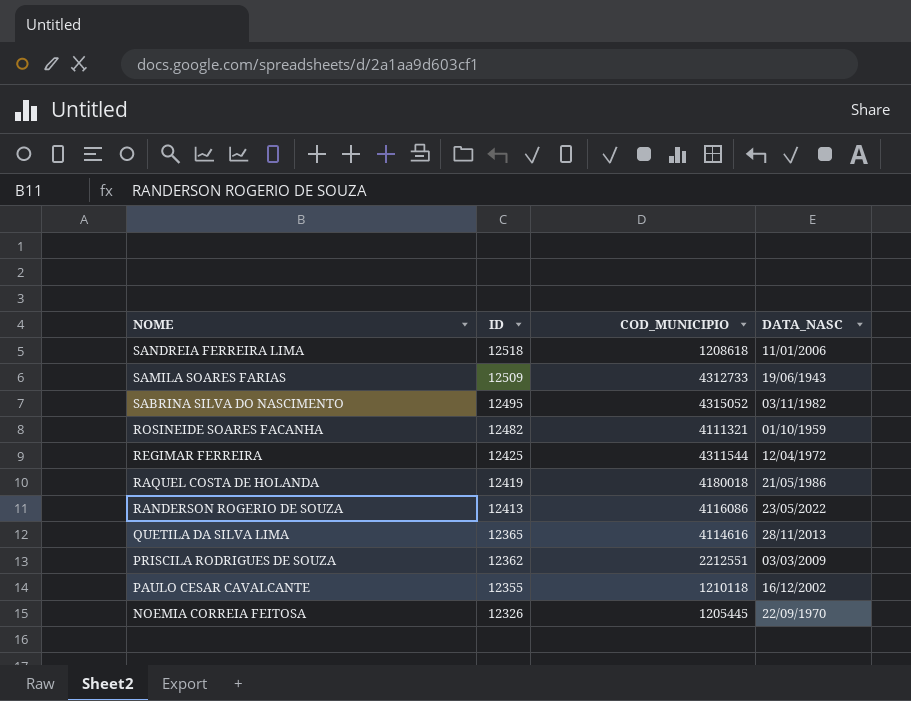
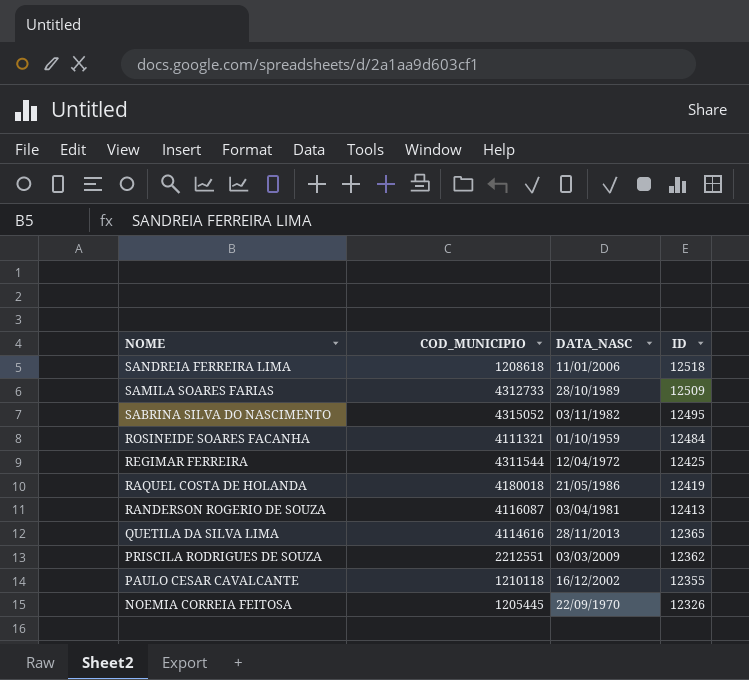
column ID | position: 2 -> 4
SAMILA SOARES FARIAS | DATA_NASC: 19/06/1943 -> 28/10/1989
ROSINEIDE SOARES FACANHA | ID: 12482 -> 12484
RANDERSON ROGERIO DE SOUZA | COD_MUNICIPIO: 4116086 -> 4116087
RANDERSON ROGERIO DE SOUZA | DATA_NASC: 23/05/2022 -> 03/04/1981

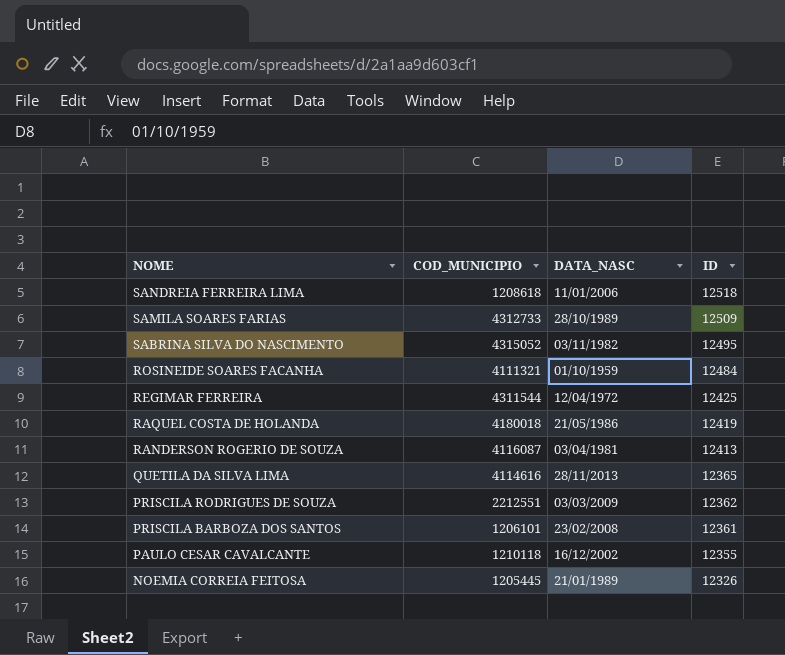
row PRISCILA BARBOZA DOS SANTOS: none -> 1206101 | 23/02/2008 | 12361
NOEMIA CORREIA FEITOSA | DATA_NASC: 22/09/1970 -> 21/01/1989

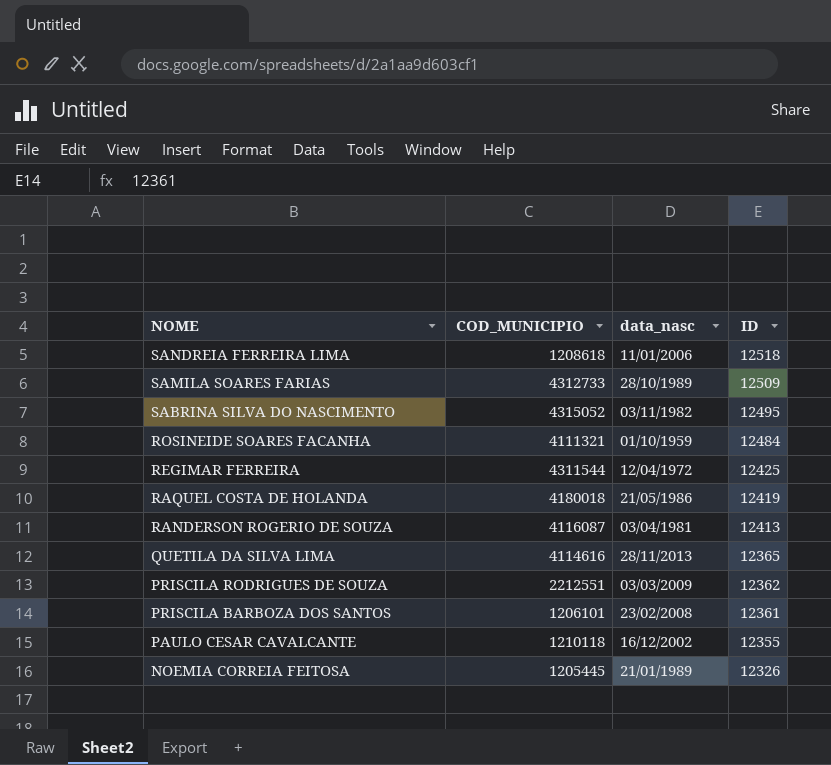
column name: DATA_NASC -> data_nasc

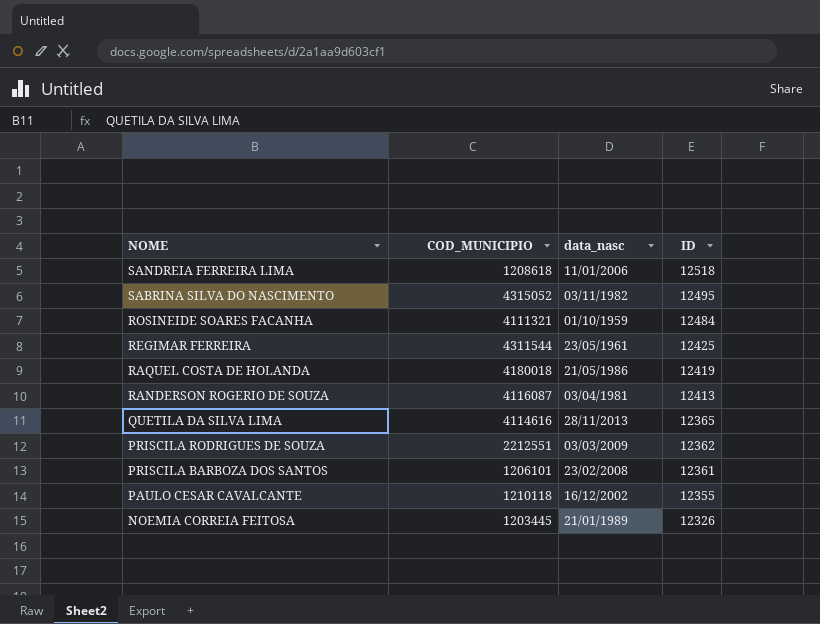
row SAMILA SOARES FARIAS: 4312733 | 28/10/1989 | 12509 -> none
REGIMAR FERREIRA | data_nasc: 12/04/1972 -> 23/05/1961
NOEMIA CORREIA FEITOSA | COD_MUNICIPIO: 1205445 -> 1203445

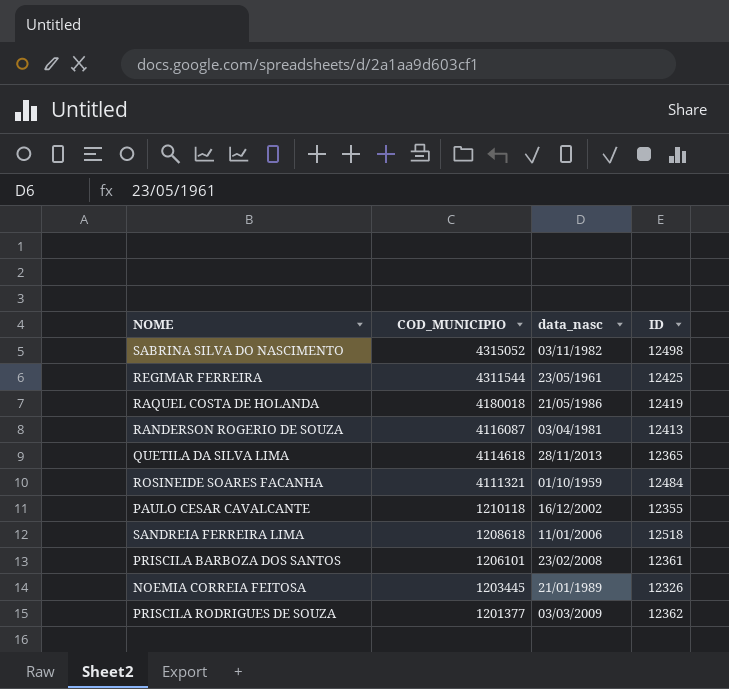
row order: NOME descending -> COD_MUNICIPIO descending
SABRINA SILVA DO NASCIMENTO | ID: 12495 -> 12498
QUETILA DA SILVA LIMA | COD_MUNICIPIO: 4114616 -> 4114618
PRISCILA RODRIGUES DE SOUZA | COD_MUNICIPIO: 2212551 -> 1201377

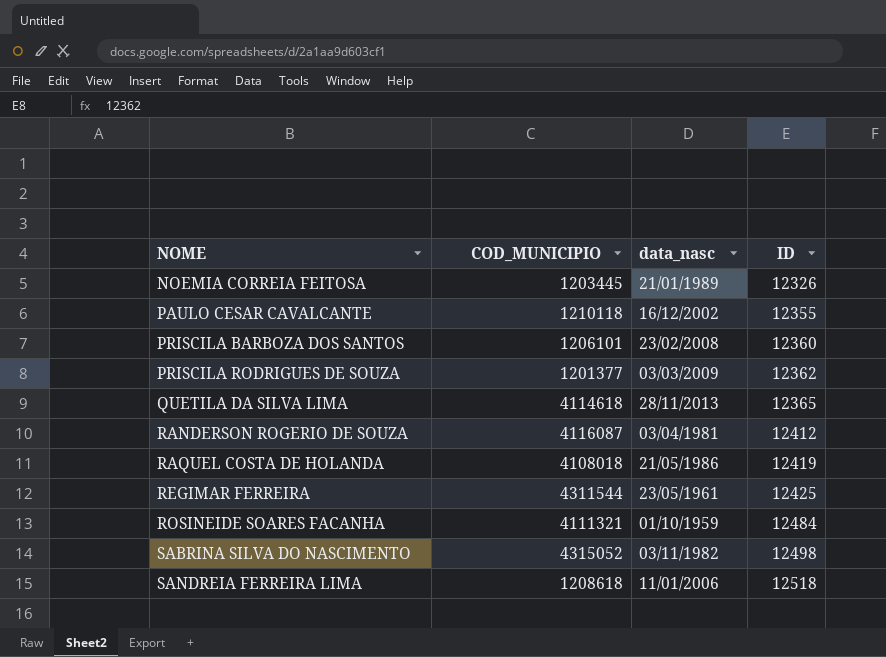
row order: COD_MUNICIPIO descending -> NOME ascending
PRISCILA BARBOZA DOS SANTOS | ID: 12361 -> 12360
RANDERSON ROGERIO DE SOUZA | ID: 12413 -> 12412
RAQUEL COSTA DE HOLANDA | COD_MUNICIPIO: 4180018 -> 4108018

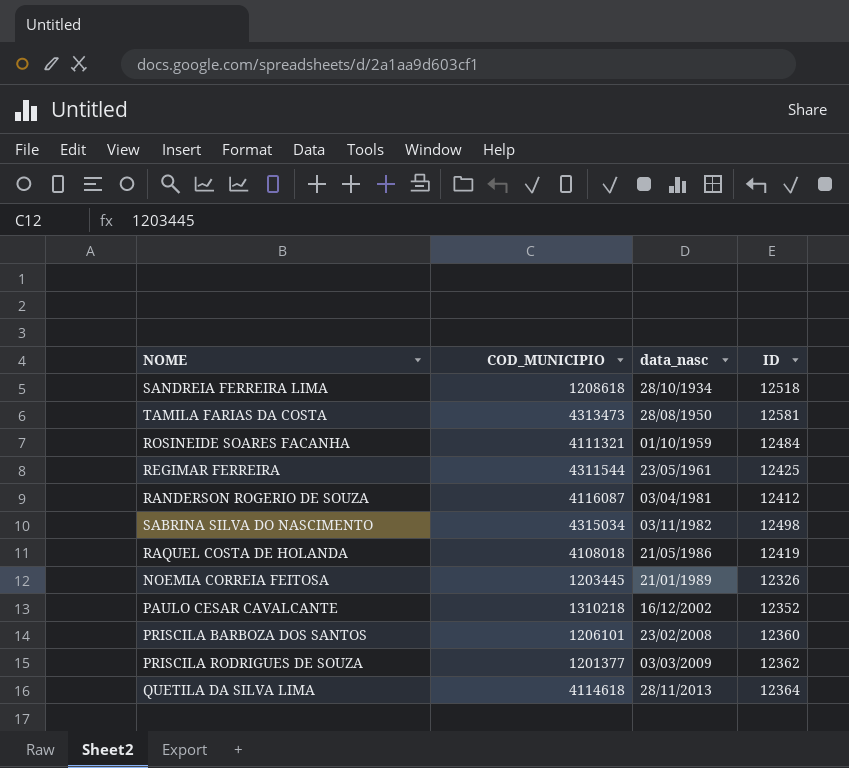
row order: NOME ascending -> data_nasc ascending
SANDREIA FERREIRA LIMA | data_nasc: 11/01/2006 -> 28/10/1934
row TAMILA FARIAS DA COSTA: none -> 4313473 | 28/08/1950 | 12581
SABRINA SILVA DO NASCIMENTO | COD_MUNICIPIO: 4315052 -> 4315034
PAULO CESAR CAVALCANTE | COD_MUNICIPIO: 1210118 -> 1310218
PAULO CESAR CAVALCANTE | ID: 12355 -> 12352
QUETILA DA SILVA LIMA | ID: 12365 -> 12364

